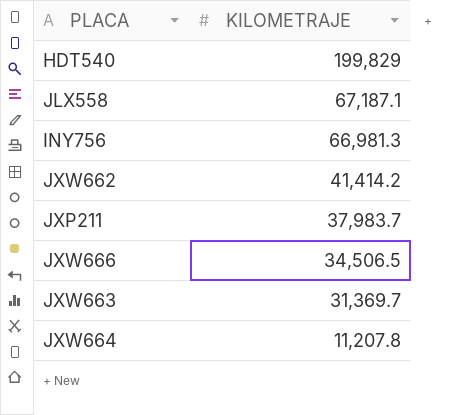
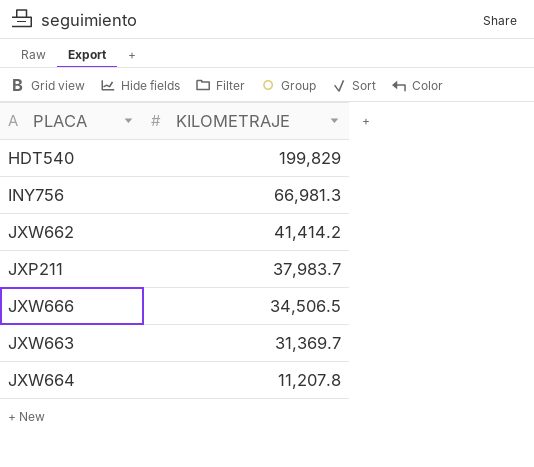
row JLX558: 67,187.1 -> none

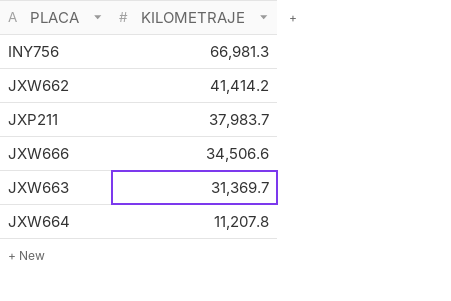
row HDT540: 199,829 -> none
JXW666 | KILOMETRAJE: 34,506.5 -> 34,506.6

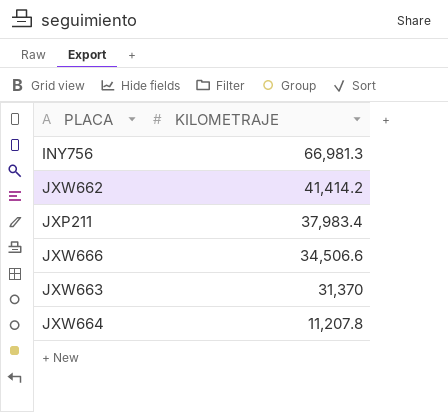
JXP211 | KILOMETRAJE: 37,983.7 -> 37,983.4
JXW663 | KILOMETRAJE: 31,369.7 -> 31,370

